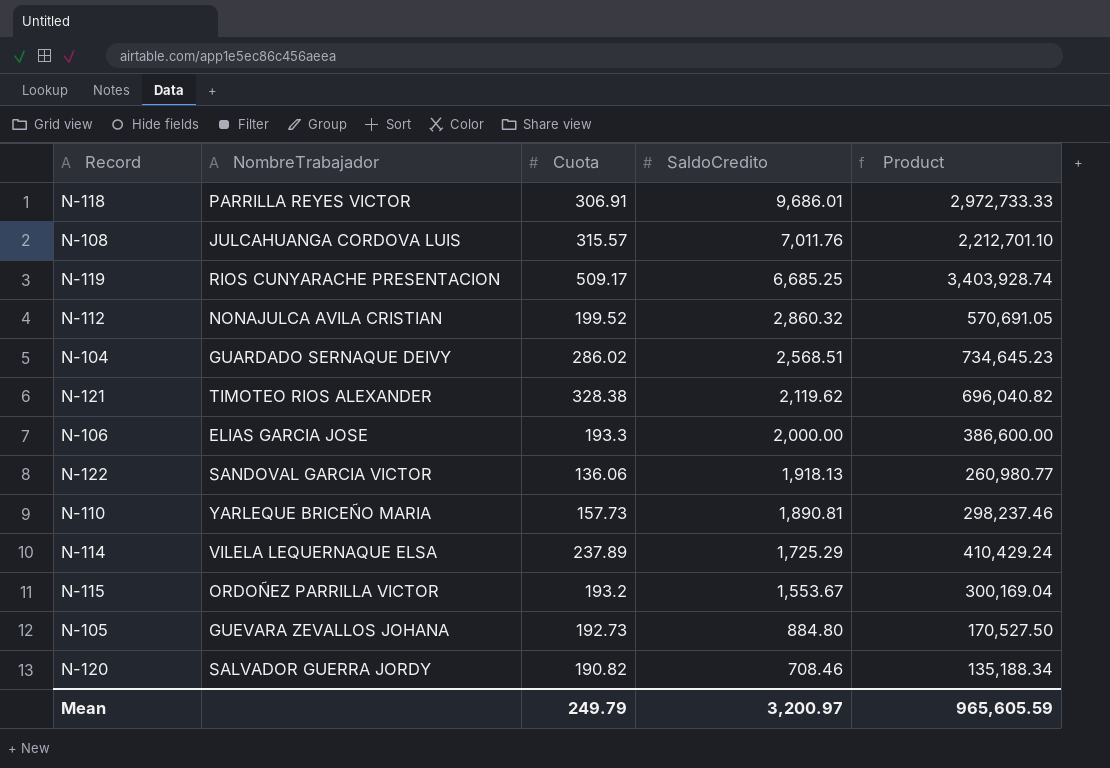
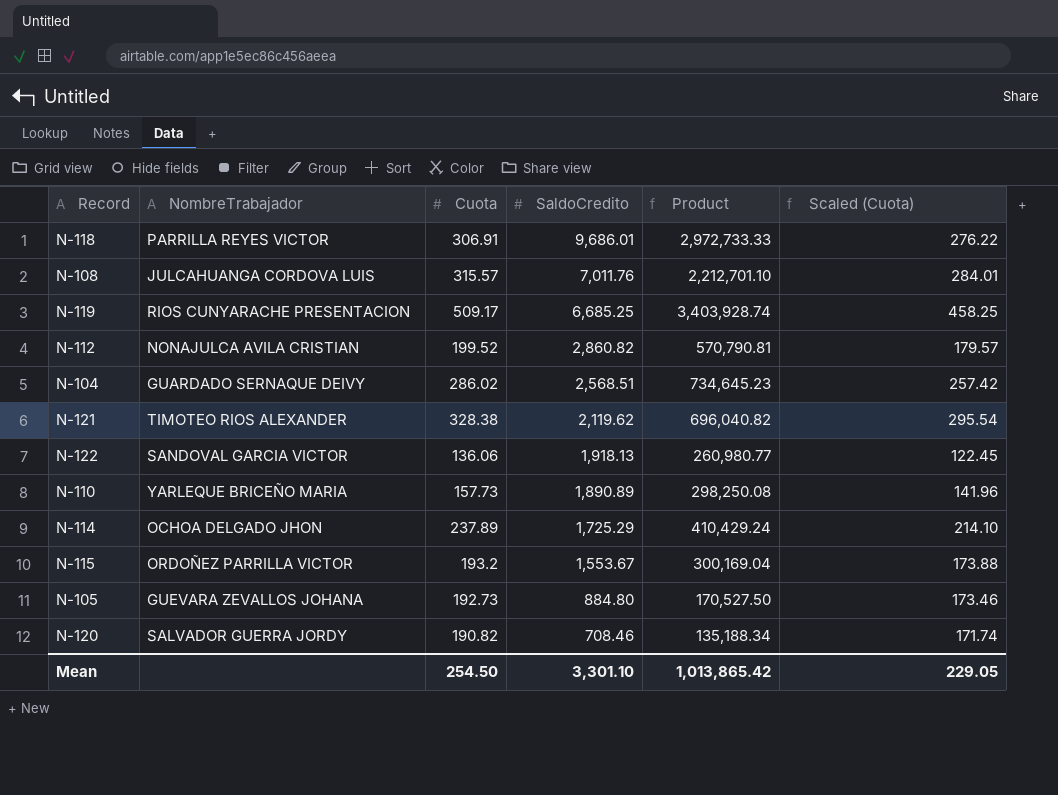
column Scaled (Cuota) | formula: none -> [Cuota] * 0.9
row N-106: ELIAS GARCIA JOSE | 193.3 | 2,000.00 | 386,600.00 -> none
N-112 | SaldoCredito: 2,860.32 -> 2,860.82
N-112 | Product: 570,691.05 -> 570,790.81
N-110 | SaldoCredito: 1,890.81 -> 1,890.89
N-110 | Product: 298,237.46 -> 298,250.08
N-114 | NombreTrabajador: VILELA LEQUERNAQUE ELSA -> OCHOA DELGADO JHON
Mean | Cuota: 249.79 -> 254.50
Mean | SaldoCredito: 3,200.97 -> 3,301.10
Mean | Product: 965,605.59 -> 1,013,865.42

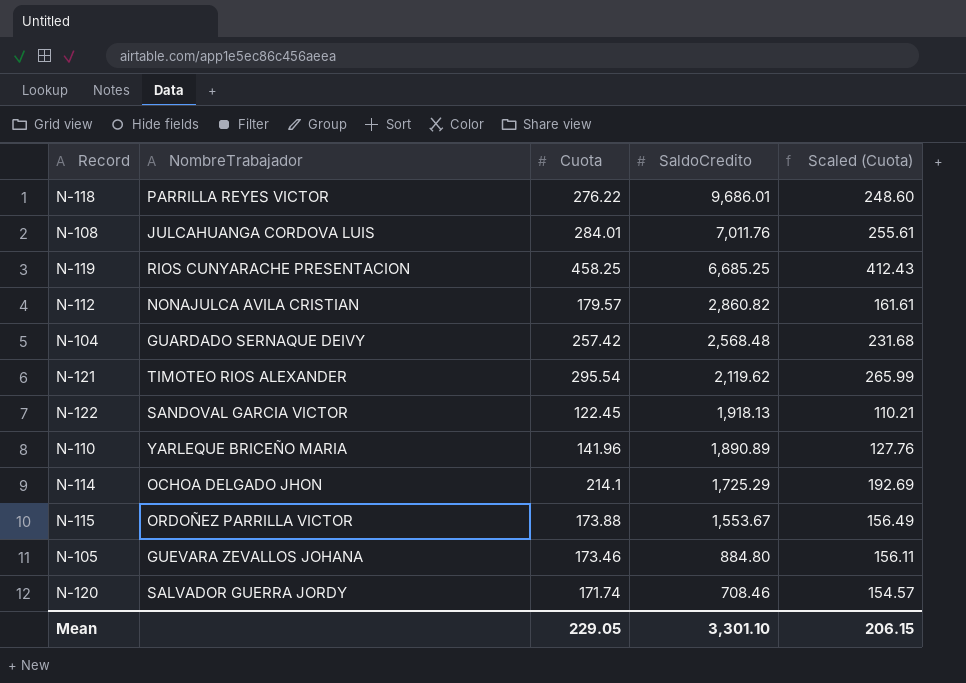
column Product | formula: [Cuota] * [SaldoCredito] -> none
N-118 | Cuota: 306.91 -> 276.22
N-118 | Scaled (Cuota): 276.22 -> 248.60
N-108 | Cuota: 315.57 -> 284.01
N-108 | Scaled (Cuota): 284.01 -> 255.61
N-119 | Cuota: 509.17 -> 458.25
N-119 | Scaled (Cuota): 458.25 -> 412.43
N-112 | Cuota: 199.52 -> 179.57
N-112 | Scaled (Cuota): 179.57 -> 161.61
N-104 | Cuota: 286.02 -> 257.42
N-104 | SaldoCredito: 2,568.51 -> 2,568.48
N-104 | Scaled (Cuota): 257.42 -> 231.68
N-121 | Cuota: 328.38 -> 295.54
N-121 | Scaled (Cuota): 295.54 -> 265.99
N-122 | Cuota: 136.06 -> 122.45
N-122 | Scaled (Cuota): 122.45 -> 110.21
N-110 | Cuota: 157.73 -> 141.96
N-110 | Scaled (Cuota): 141.96 -> 127.76
N-114 | Cuota: 237.89 -> 214.1
N-114 | Scaled (Cuota): 214.10 -> 192.69
N-115 | Cuota: 193.2 -> 173.88
N-115 | Scaled (Cuota): 173.88 -> 156.49
N-105 | Cuota: 192.73 -> 173.46
N-105 | Scaled (Cuota): 173.46 -> 156.11
N-120 | Cuota: 190.82 -> 171.74
N-120 | Scaled (Cuota): 171.74 -> 154.57
Mean | Cuota: 254.50 -> 229.05
Mean | Scaled (Cuota): 229.05 -> 206.15

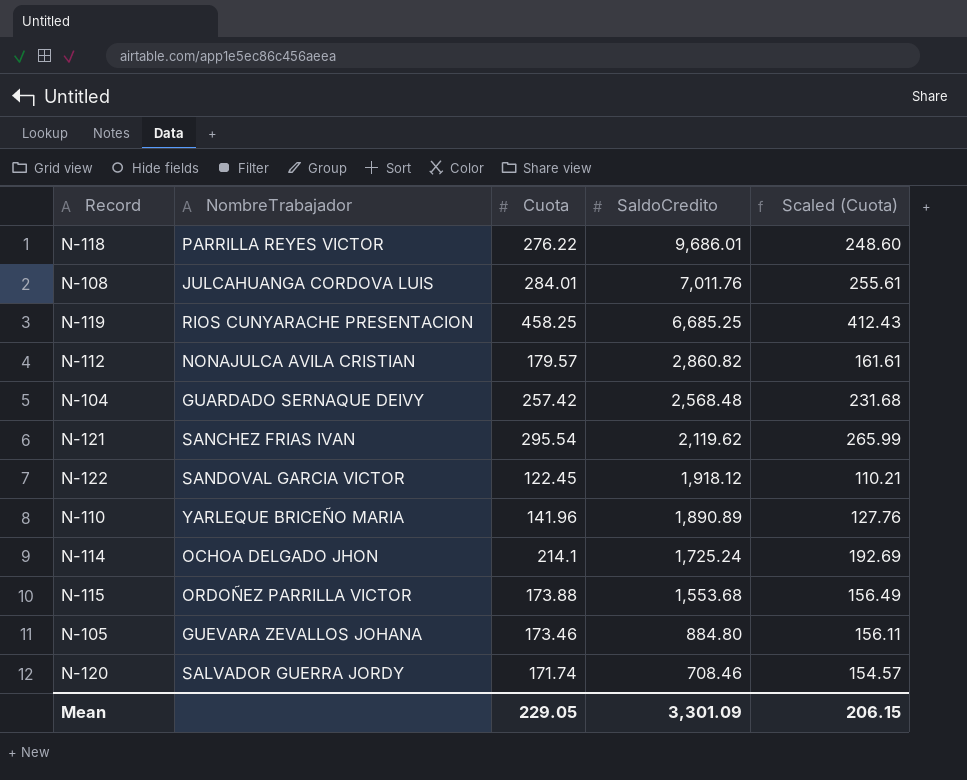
N-121 | NombreTrabajador: TIMOTEO RIOS ALEXANDER -> SANCHEZ FRIAS IVAN
N-122 | SaldoCredito: 1,918.13 -> 1,918.12
N-114 | SaldoCredito: 1,725.29 -> 1,725.24
N-115 | SaldoCredito: 1,553.67 -> 1,553.68
Mean | SaldoCredito: 3,301.10 -> 3,301.09

